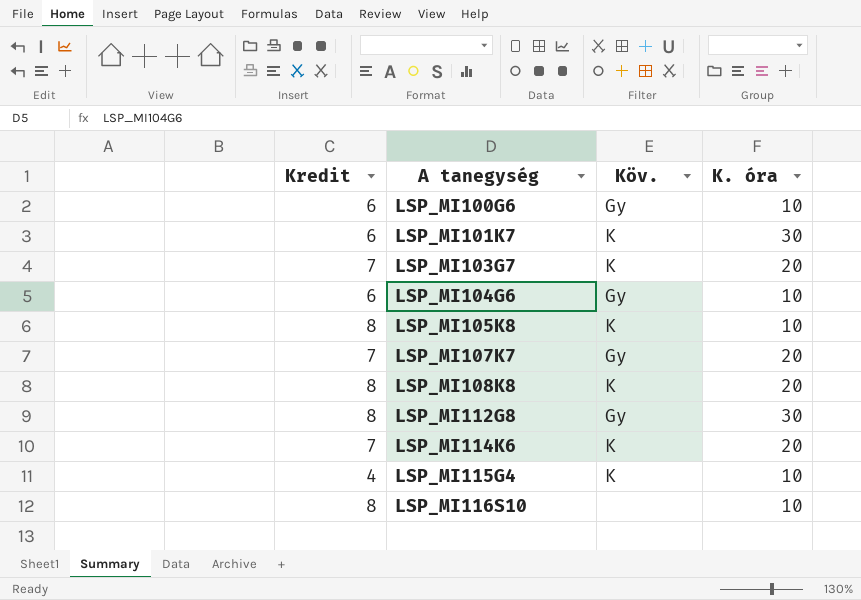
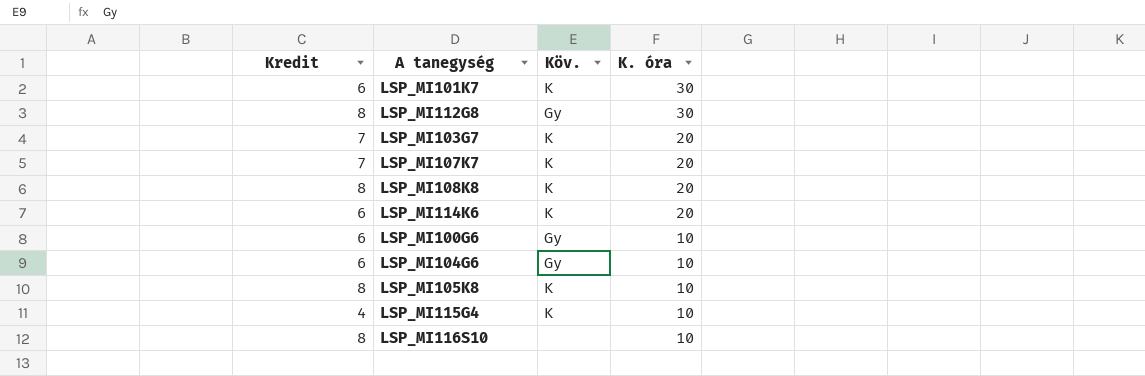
row order: A tanegység ascending -> K. óra descending
LSP_MI107K7 | Köv.: Gy -> K
LSP_MI114K6 | Kredit: 7 -> 6

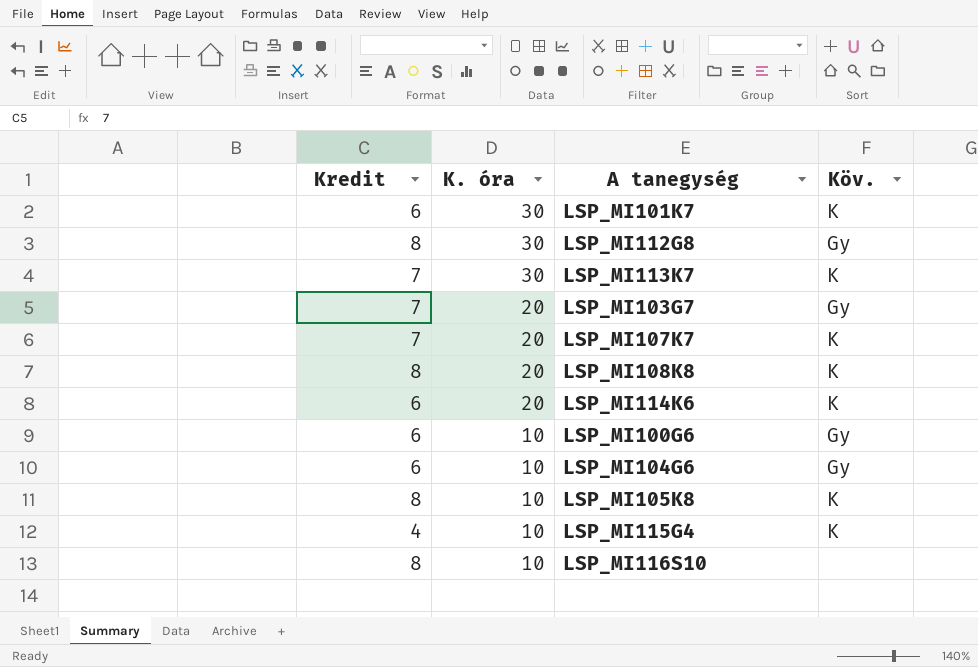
column K. óra | position: 4 -> 2
row LSP_MI113K7: none -> 7 | 30 | K
LSP_MI103G7 | Köv.: K -> Gy

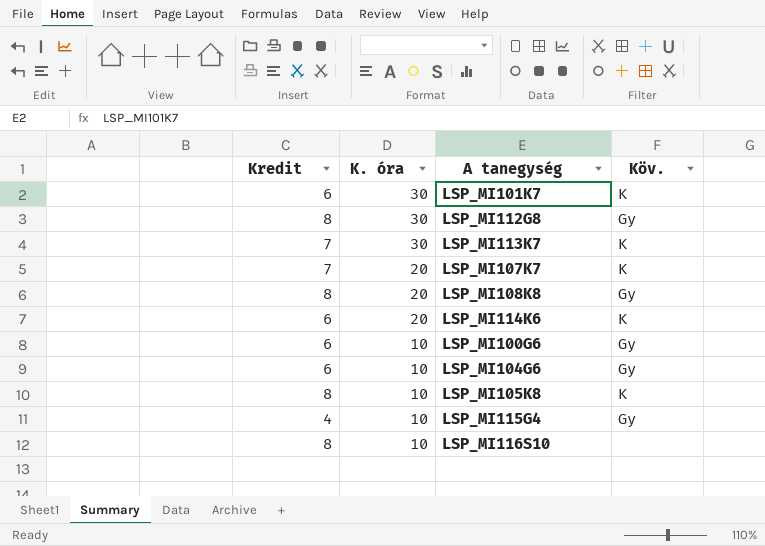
row LSP_MI103G7: 7 | 20 | Gy -> none
LSP_MI108K8 | Köv.: K -> Gy
LSP_MI115G4 | Köv.: K -> Gy

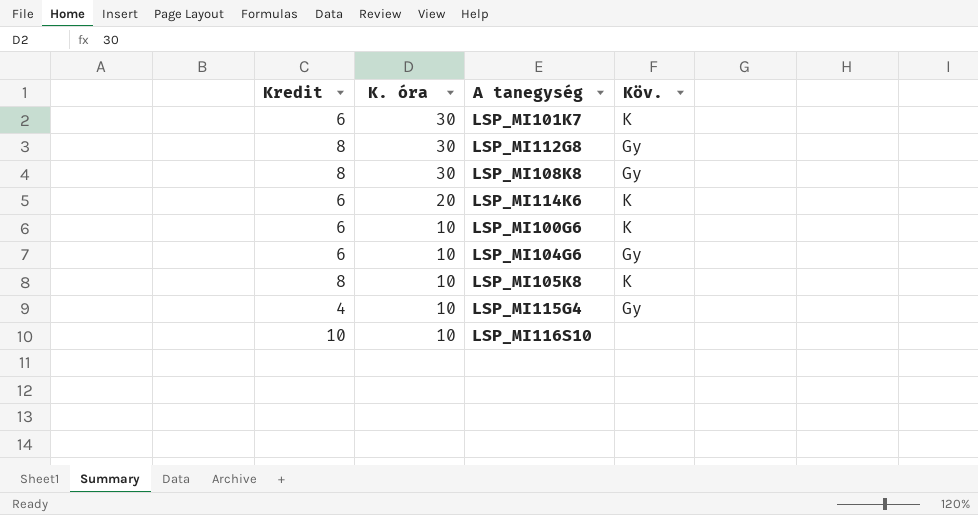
row LSP_MI113K7: 7 | 30 | K -> none
row LSP_MI107K7: 7 | 20 | K -> none
LSP_MI108K8 | K. óra: 20 -> 30
LSP_MI100G6 | Köv.: Gy -> K
LSP_MI116S10 | Kredit: 8 -> 10

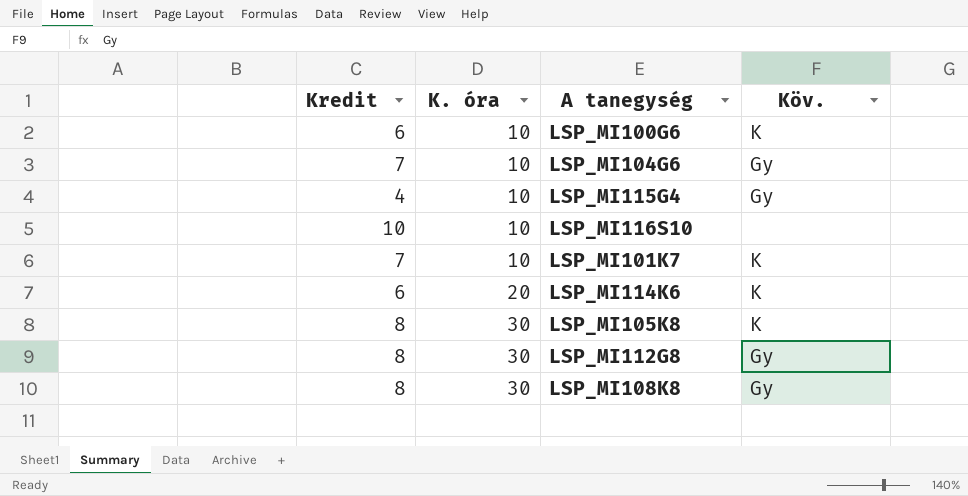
row order: K. óra descending -> K. óra ascending
LSP_MI104G6 | Kredit: 6 -> 7
LSP_MI101K7 | Kredit: 6 -> 7
LSP_MI101K7 | K. óra: 30 -> 10
LSP_MI105K8 | K. óra: 10 -> 30

